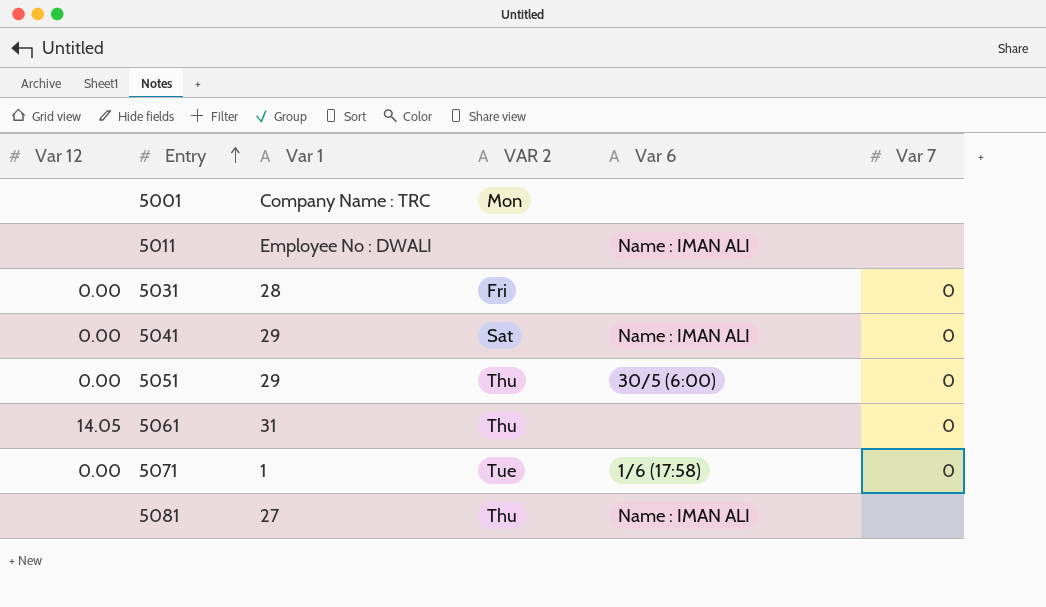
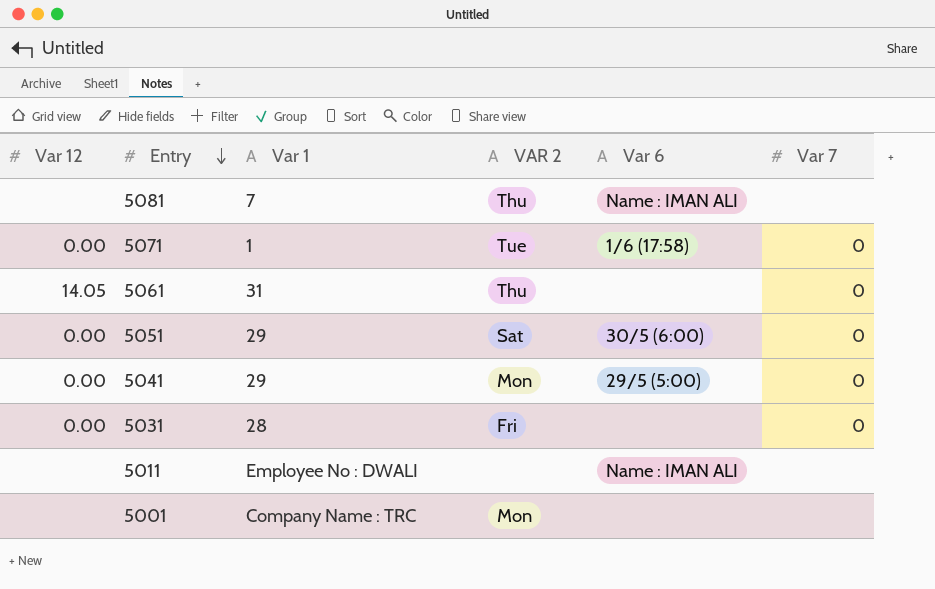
row order: Entry ascending -> Entry descending
5081 | Var 1: 27 -> 7
5051 | VAR 2: Thu -> Sat
5041 | VAR 2: Sat -> Mon
5041 | Var 6: Name : IMAN ALI -> 29/5 (5:00)

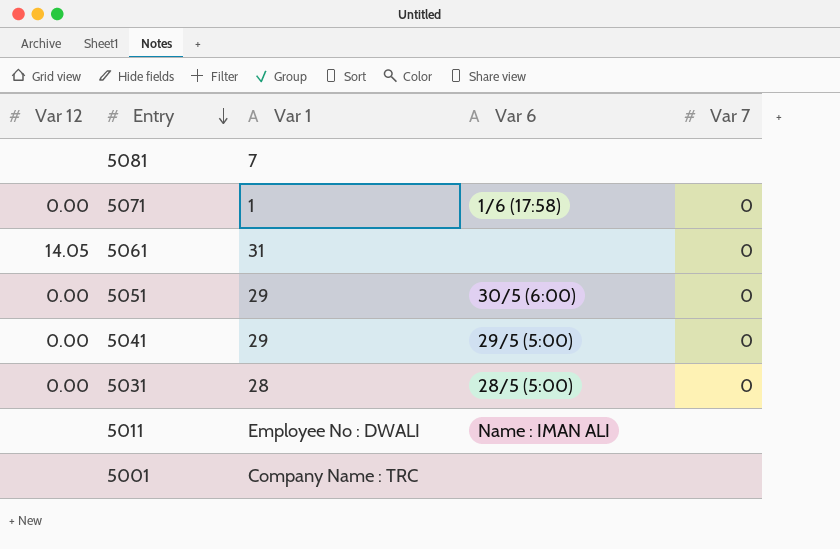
column VAR 2 | position: 4 -> none
5081 | Var 6: Name : IMAN ALI -> none
5031 | Var 6: none -> 28/5 (5:00)

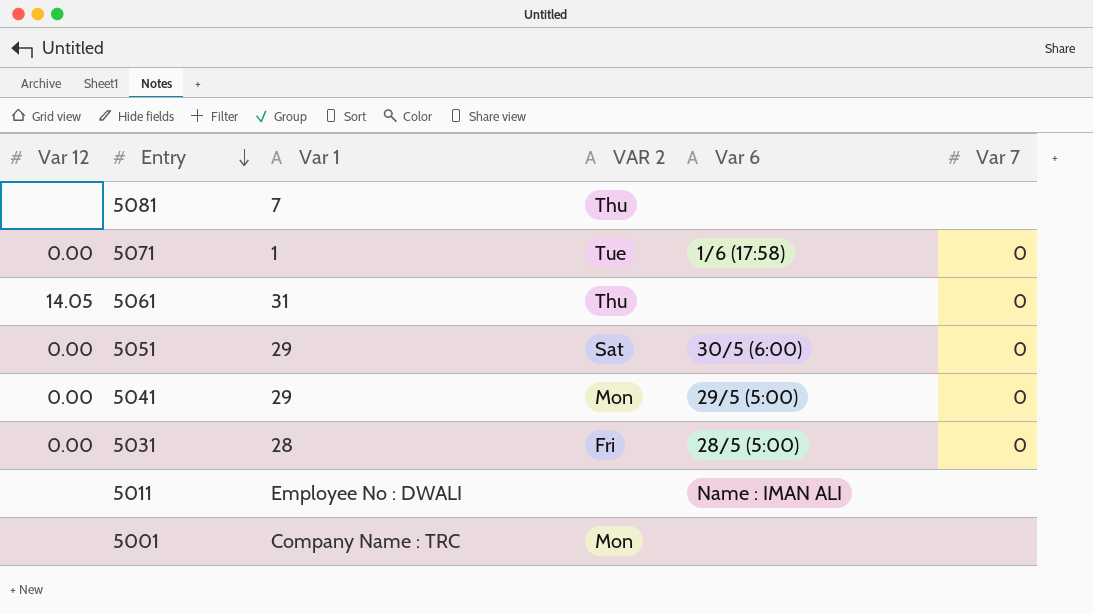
column VAR 2 | position: none -> 4

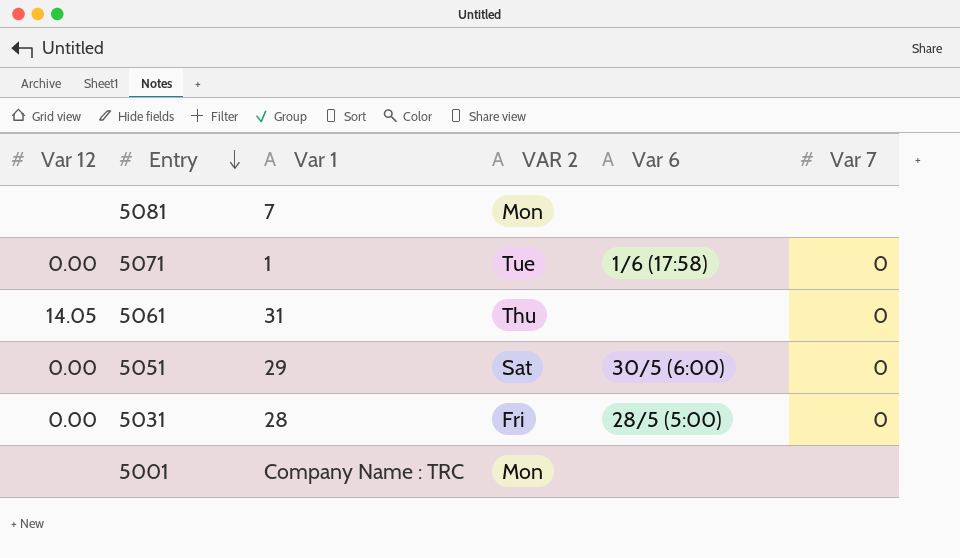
row 5041: 0.00 | 29 | Mon | 29/5 (5:00) | 0 -> none
row 5011: none | Employee No : DWALI | none | Name : IMAN ALI | none -> none
5081 | VAR 2: Thu -> Mon

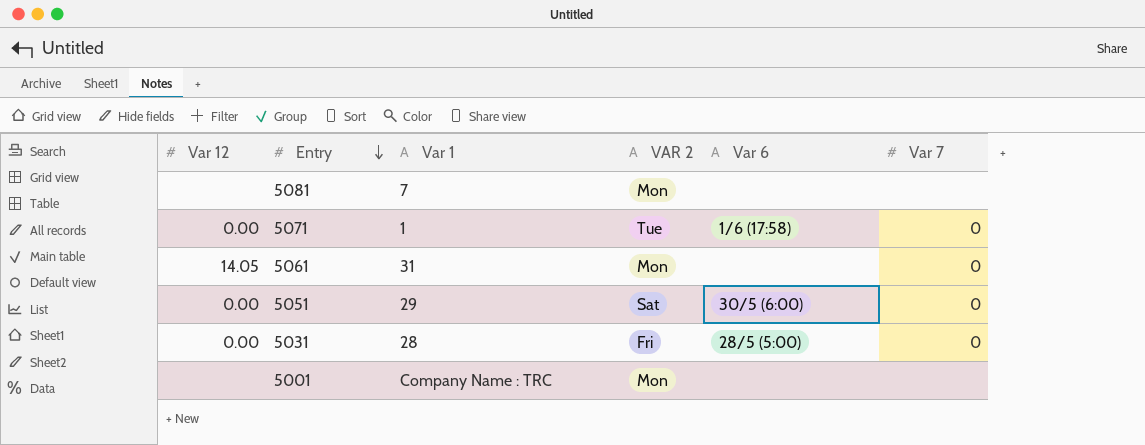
5061 | VAR 2: Thu -> Mon

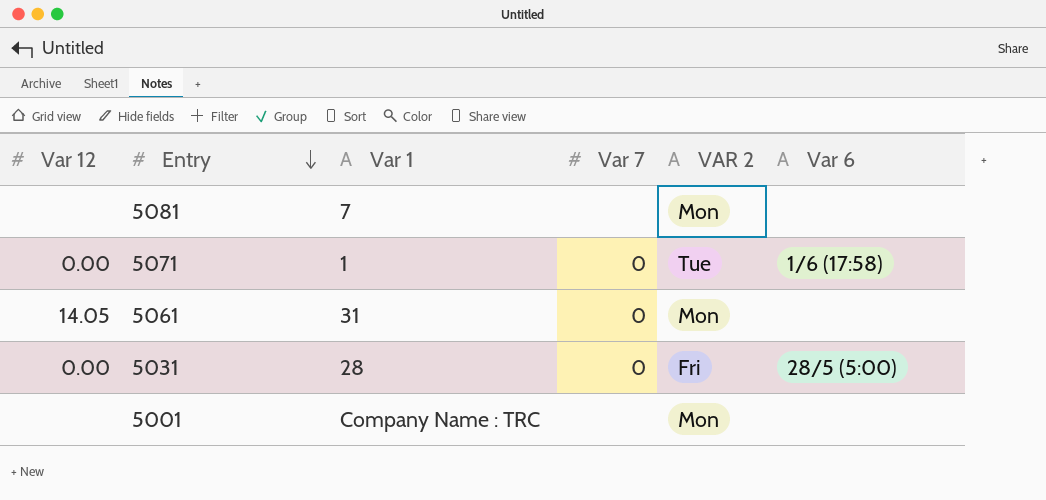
column Var 7 | position: 6 -> 4
row 5051: 0.00 | 29 | Sat | 30/5 (6:00) | 0 -> none

